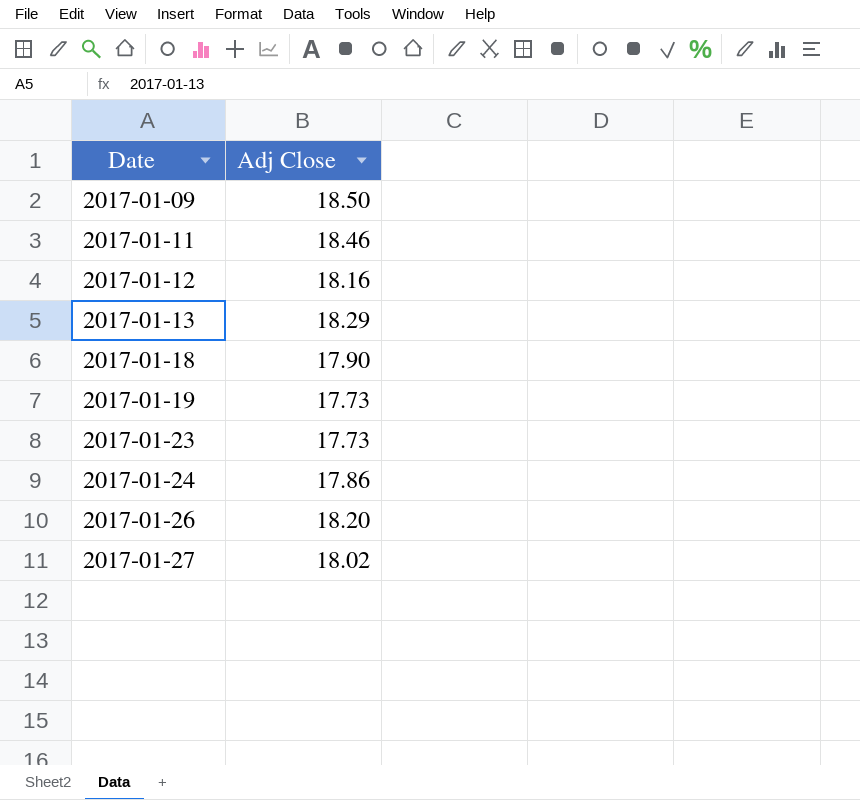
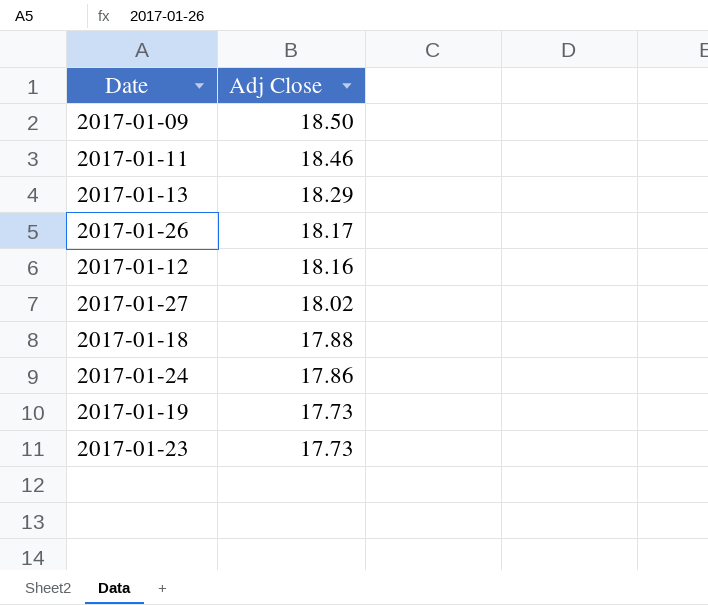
row order: Date ascending -> Adj Close descending
2017-01-26 | Adj Close: 18.20 -> 18.17
2017-01-18 | Adj Close: 17.90 -> 17.88

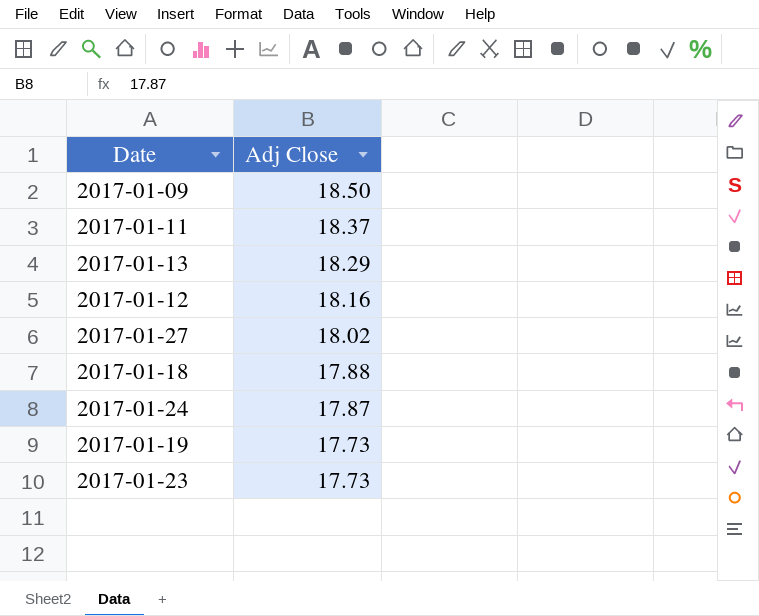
row 2017-01-26: 18.17 -> none
2017-01-11 | Adj Close: 18.46 -> 18.37
2017-01-24 | Adj Close: 17.86 -> 17.87

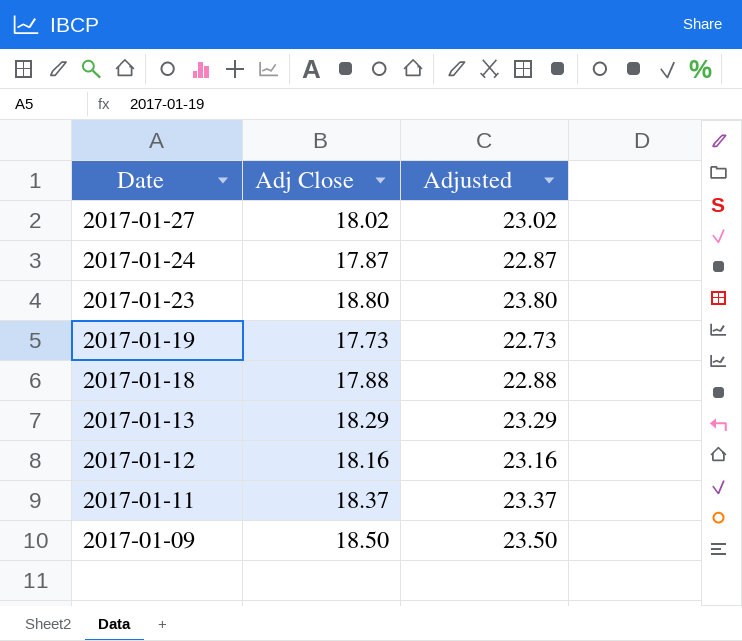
row order: Adj Close descending -> Date descending
column Adjusted | formula: none -> [Adj Close] + 5
2017-01-23 | Adj Close: 17.73 -> 18.80

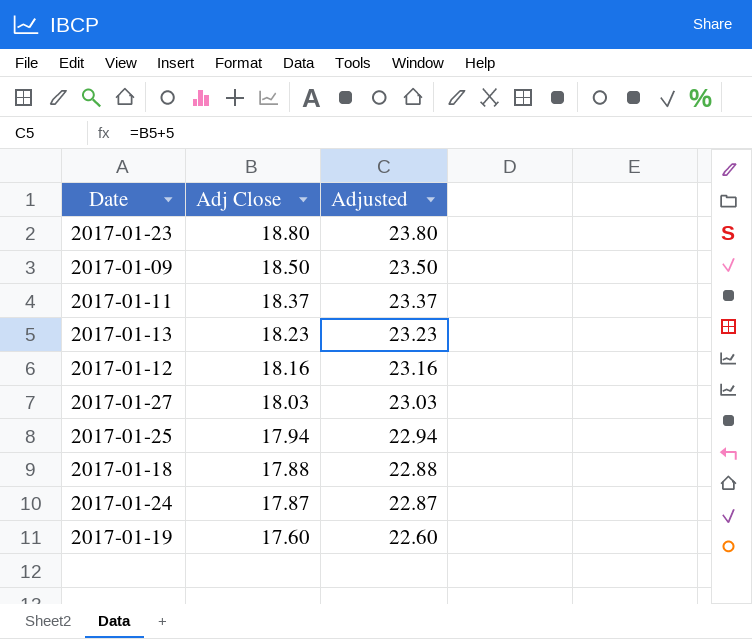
row order: Date descending -> Adj Close descending
2017-01-13 | Adj Close: 18.29 -> 18.23
2017-01-13 | Adjusted: 23.29 -> 23.23
2017-01-27 | Adj Close: 18.02 -> 18.03
2017-01-27 | Adjusted: 23.02 -> 23.03
row 2017-01-25: none -> 17.94 | 22.94
2017-01-19 | Adj Close: 17.73 -> 17.60
2017-01-19 | Adjusted: 22.73 -> 22.60

